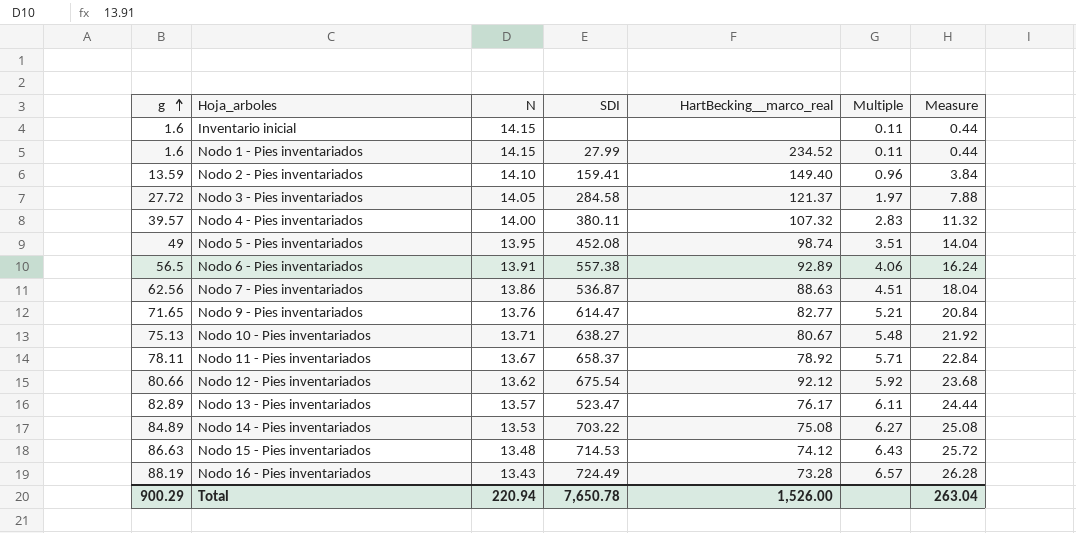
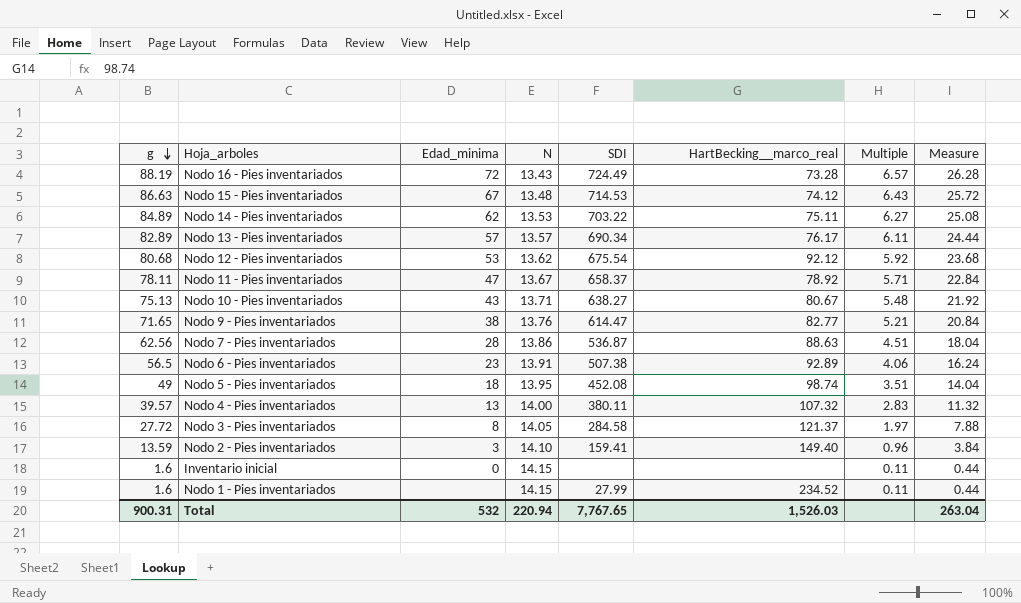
row order: g ascending -> g descending
column Edad_minima | position: none -> 3
Nodo 14 - Pies inventariados | HartBecking__marco_real: 75.08 -> 75.11
Nodo 13 - Pies inventariados | SDI: 523.47 -> 690.34
Nodo 12 - Pies inventariados | g: 80.66 -> 80.68
Nodo 6 - Pies inventariados | SDI: 557.38 -> 507.38
Total | g: 900.29 -> 900.31
Total | SDI: 7,650.78 -> 7,767.65
Total | HartBecking__marco_real: 1,526.00 -> 1,526.03

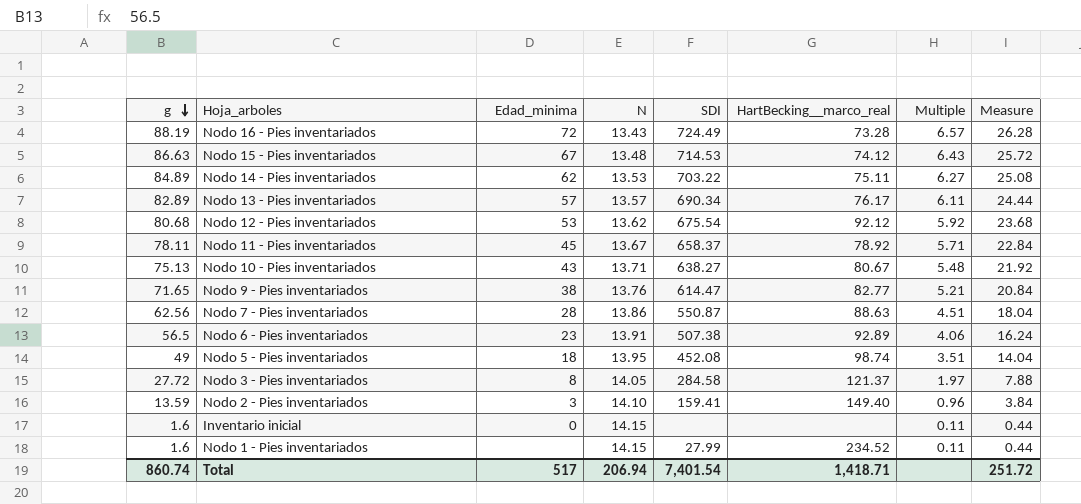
row Nodo 4 - Pies inventariados: 39.57 | 13 | 14.00 | 380.11 | 107.32 | 2.83 | 11.32 -> none
Nodo 11 - Pies inventariados | Edad_minima: 47 -> 45
Nodo 7 - Pies inventariados | SDI: 536.87 -> 550.87
Total | g: 900.31 -> 860.74
Total | Edad_minima: 532 -> 517
Total | N: 220.94 -> 206.94
Total | SDI: 7,767.65 -> 7,401.54
Total | HartBecking__marco_real: 1,526.03 -> 1,418.71
Total | Measure: 263.04 -> 251.72

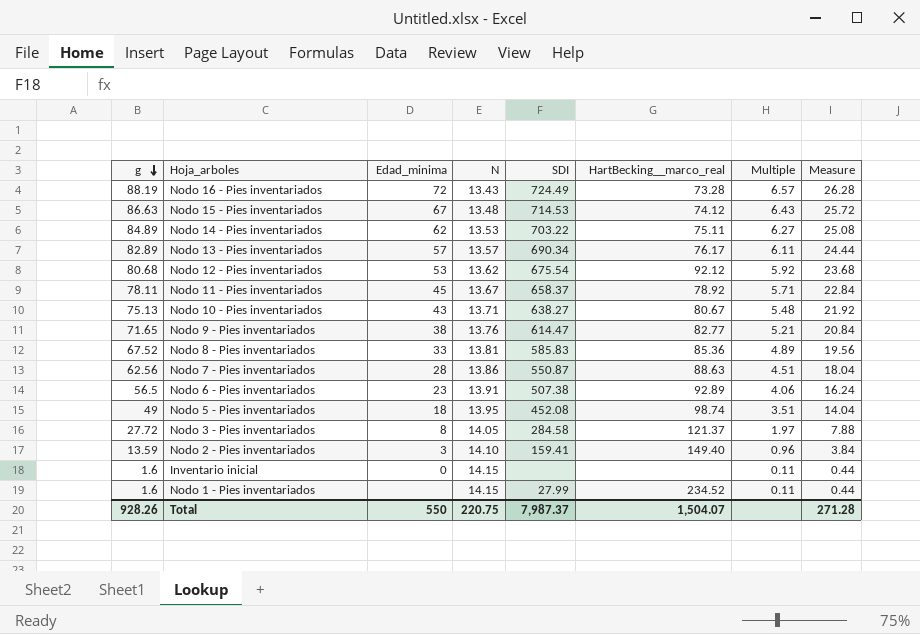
row Nodo 8 - Pies inventariados: none -> 67.52 | 33 | 13.81 | 585.83 | 85.36 | 4.89 | 19.56
Total | g: 860.74 -> 928.26
Total | Edad_minima: 517 -> 550
Total | N: 206.94 -> 220.75
Total | SDI: 7,401.54 -> 7,987.37
Total | HartBecking__marco_real: 1,418.71 -> 1,504.07
Total | Measure: 251.72 -> 271.28

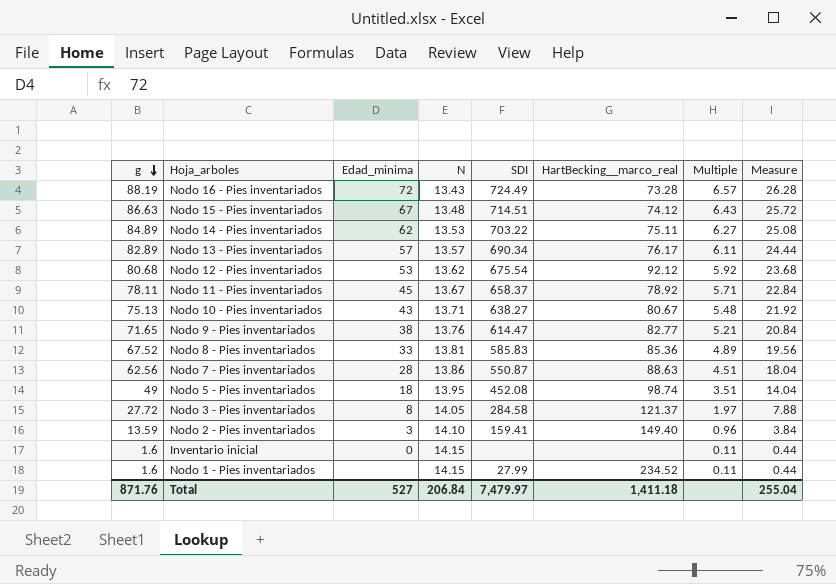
row Nodo 6 - Pies inventariados: 56.5 | 23 | 13.91 | 507.38 | 92.89 | 4.06 | 16.24 -> none
Nodo 15 - Pies inventariados | SDI: 714.53 -> 714.51
Total | g: 928.26 -> 871.76
Total | Edad_minima: 550 -> 527
Total | N: 220.75 -> 206.84
Total | SDI: 7,987.37 -> 7,479.97
Total | HartBecking__marco_real: 1,504.07 -> 1,411.18
Total | Measure: 271.28 -> 255.04

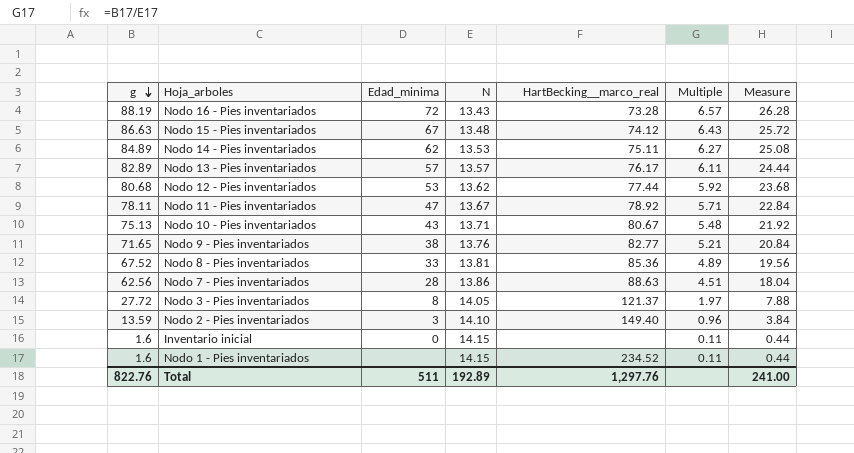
column SDI | position: 5 -> none
row Nodo 5 - Pies inventariados: 49 | 18 | 13.95 | 452.08 | 98.74 | 3.51 | 14.04 -> none
Nodo 12 - Pies inventariados | HartBecking__marco_real: 92.12 -> 77.44
Nodo 11 - Pies inventariados | Edad_minima: 45 -> 47
Total | g: 871.76 -> 822.76
Total | Edad_minima: 527 -> 511
Total | N: 206.84 -> 192.89
Total | HartBecking__marco_real: 1,411.18 -> 1,297.76
Total | Measure: 255.04 -> 241.00

